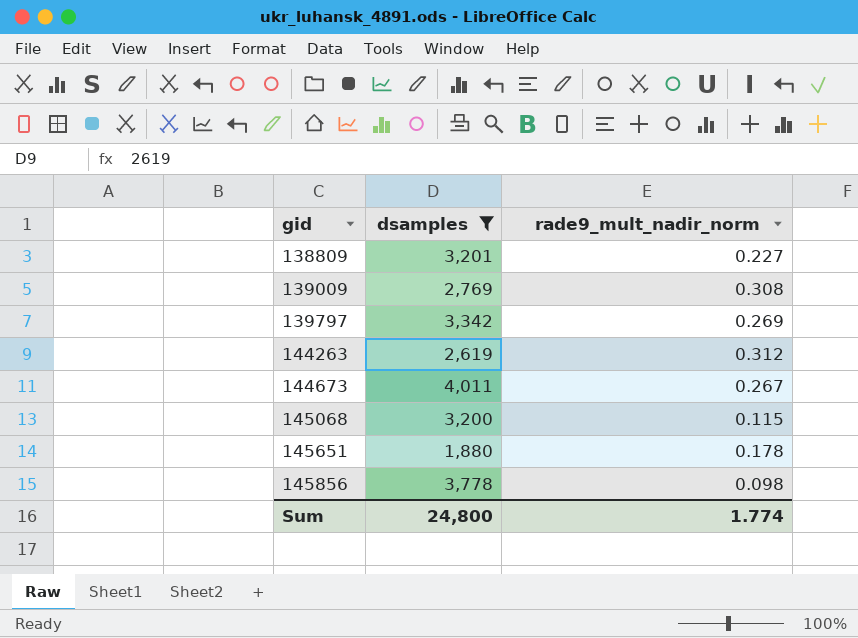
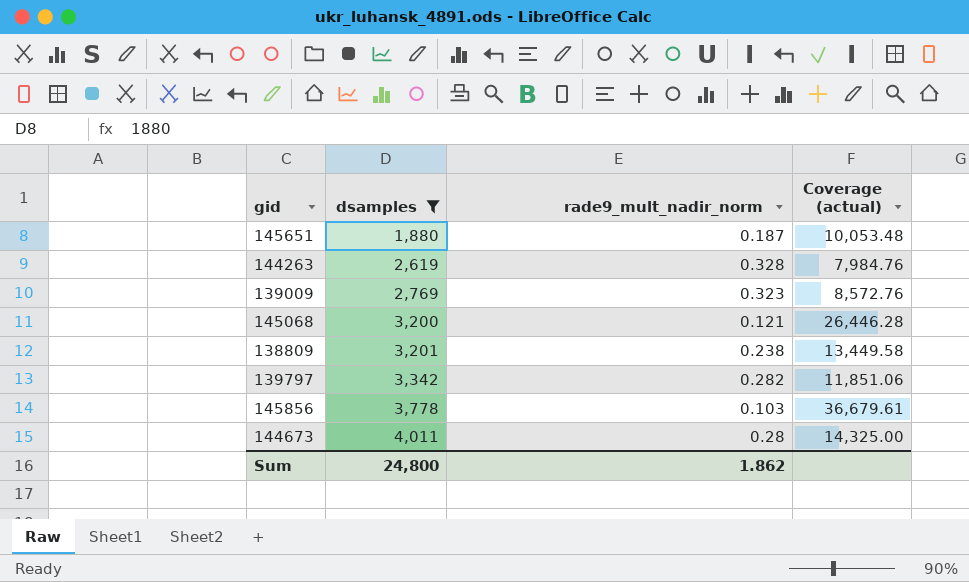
row order: gid ascending -> dsamples ascending
column Coverage (actual) | formula: none -> [dsamples] / [rade9_mult_nadir_norm]
145651 | rade9_mult_nadir_norm: 0.178 -> 0.187
144263 | rade9_mult_nadir_norm: 0.312 -> 0.328
139009 | rade9_mult_nadir_norm: 0.308 -> 0.323
145068 | rade9_mult_nadir_norm: 0.115 -> 0.121
138809 | rade9_mult_nadir_norm: 0.227 -> 0.238
139797 | rade9_mult_nadir_norm: 0.269 -> 0.282
145856 | rade9_mult_nadir_norm: 0.098 -> 0.103
144673 | rade9_mult_nadir_norm: 0.267 -> 0.28
Sum | rade9_mult_nadir_norm: 1.774 -> 1.862

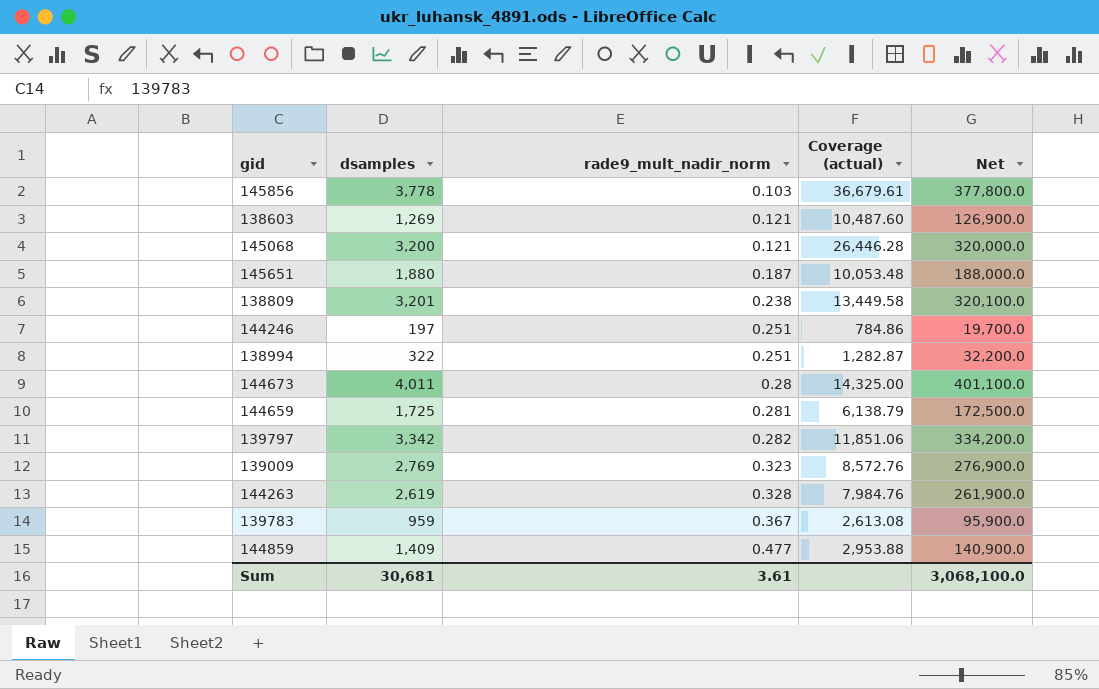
filter: dsamples >= 1,880 -> none
row order: dsamples ascending -> rade9_mult_nadir_norm ascending
column Net | formula: none -> [dsamples] * 100
Sum | dsamples: 24,800 -> 30,681
Sum | rade9_mult_nadir_norm: 1.862 -> 3.61

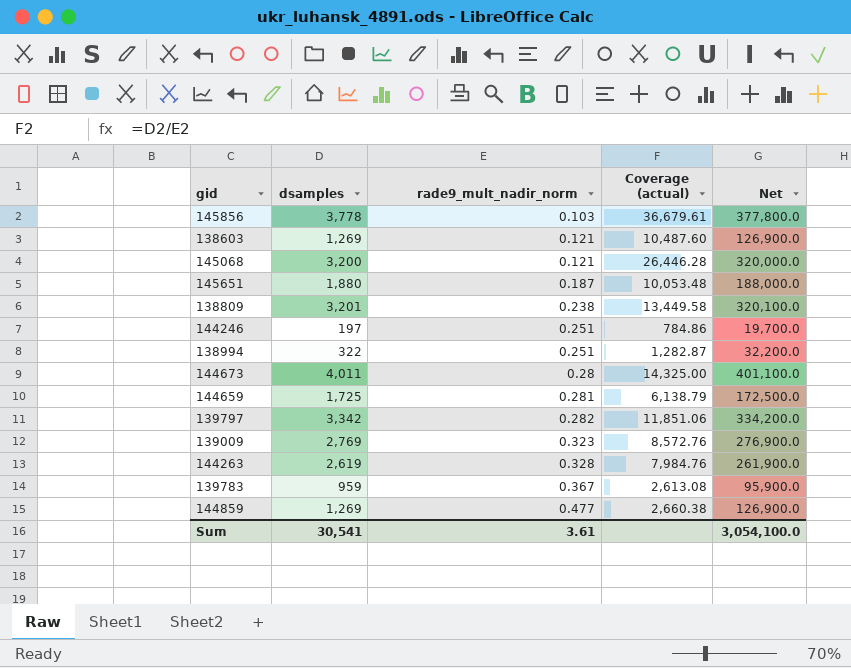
144859 | dsamples: 1,409 -> 1,269
144859 | Coverage (actual): 2,953.88 -> 2,660.38
144859 | Net: 140,900.0 -> 126,900.0
Sum | dsamples: 30,681 -> 30,541
Sum | Net: 3,068,100.0 -> 3,054,100.0

